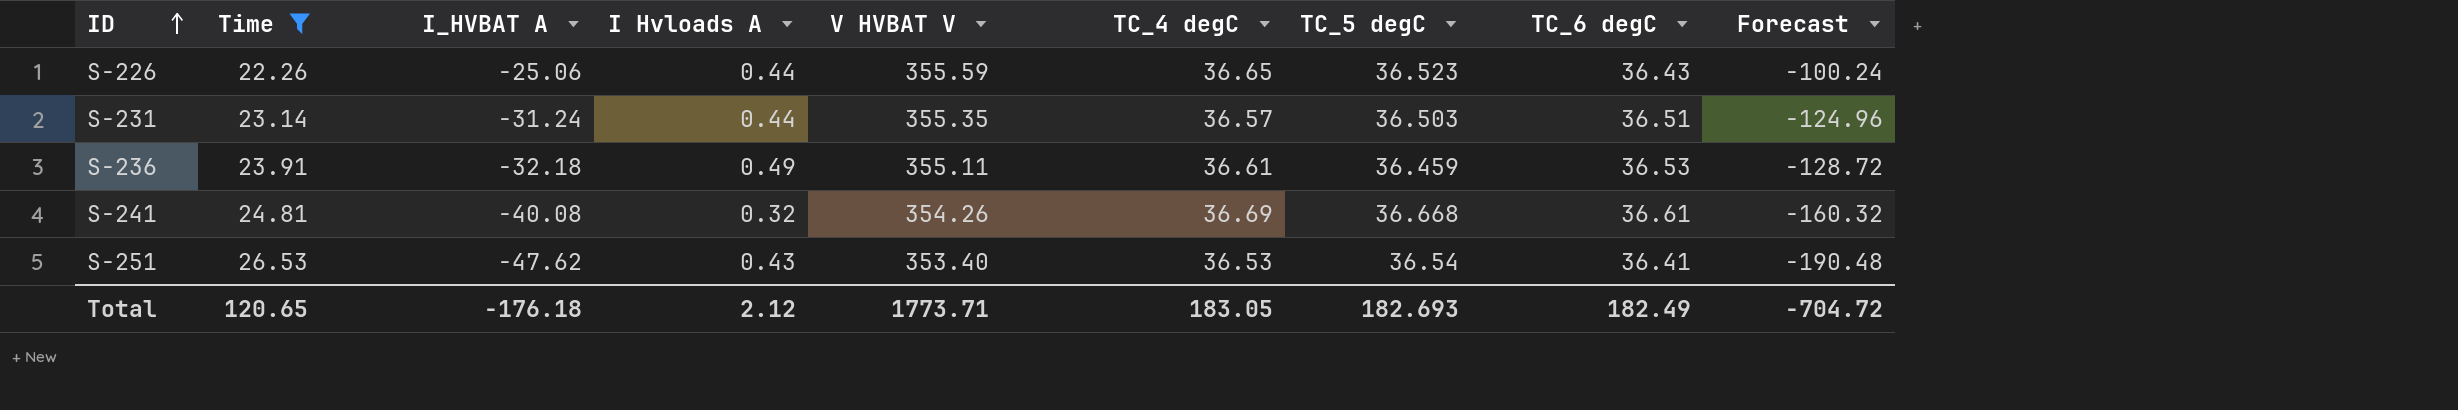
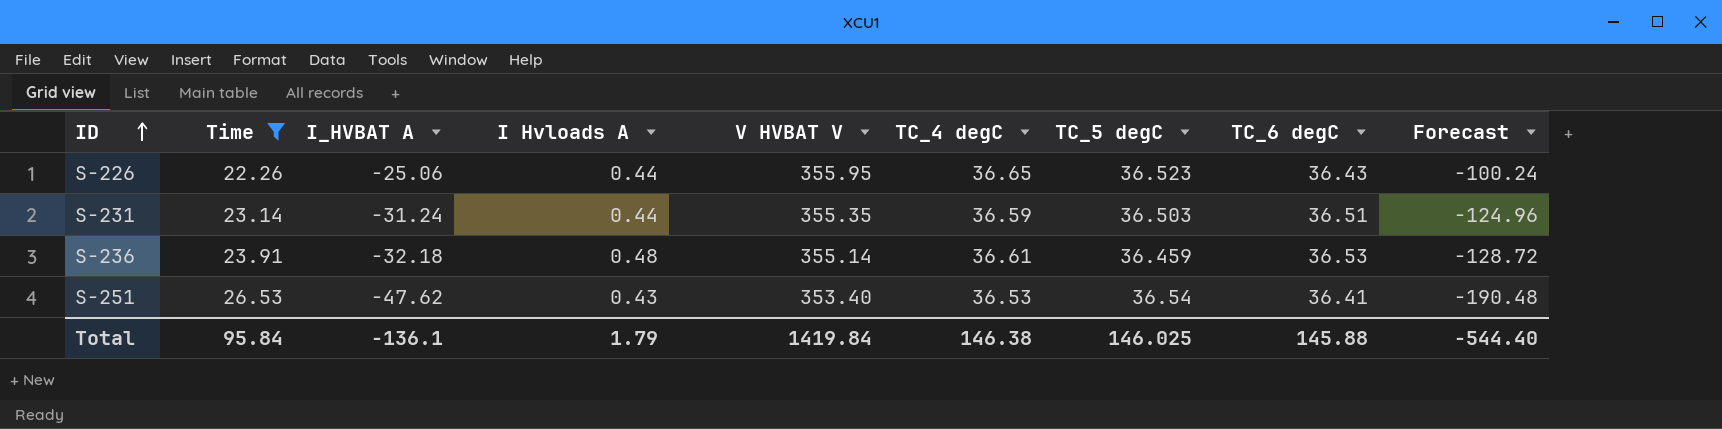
row S-241: 24.81 | -40.08 | 0.32 | 354.26 | 36.69 | 36.668 | 36.61 | -160.32 -> none
S-226 | V HVBAT V: 355.59 -> 355.95
S-231 | TC_4 degC: 36.57 -> 36.59
S-236 | I Hvloads A: 0.49 -> 0.48
S-236 | V HVBAT V: 355.11 -> 355.14
Total | Time: 120.65 -> 95.84
Total | I_HVBAT A: -176.18 -> -136.1
Total | I Hvloads A: 2.12 -> 1.79
Total | V HVBAT V: 1773.71 -> 1419.84
Total | TC_4 degC: 183.05 -> 146.38
Total | TC_5 degC: 182.693 -> 146.025
Total | TC_6 degC: 182.49 -> 145.88
Total | Forecast: -704.72 -> -544.40

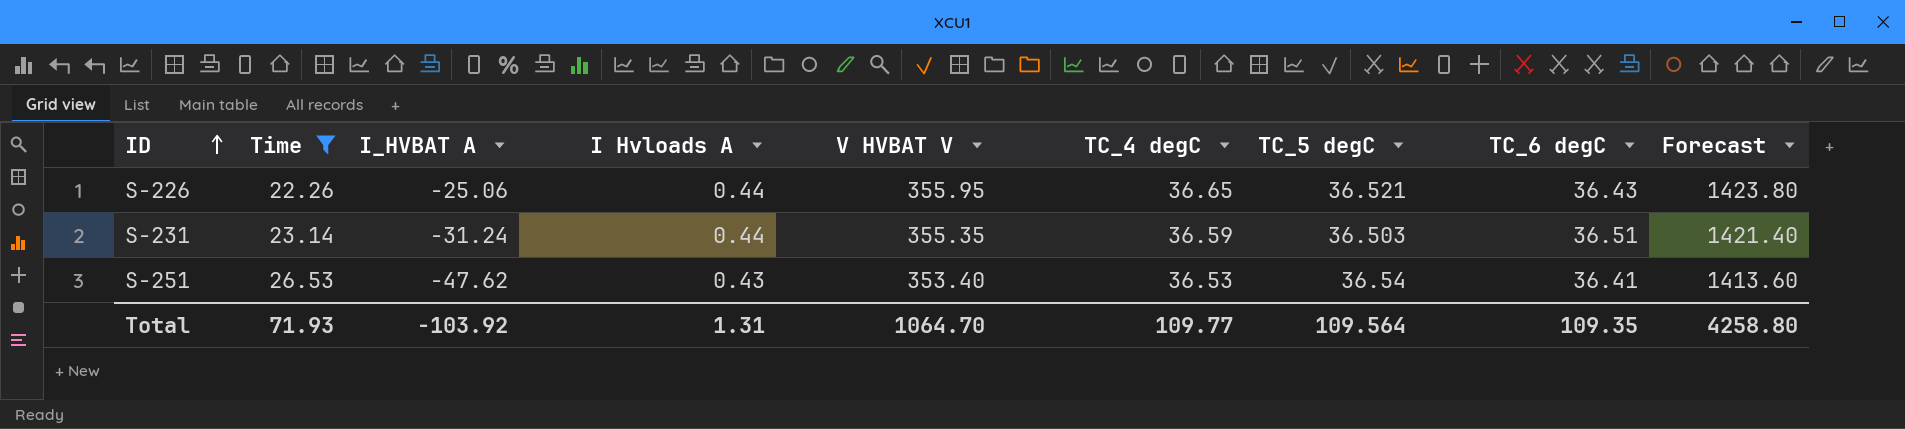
column Forecast | formula: [I_HVBAT A] * 4 -> [V HVBAT V] * 4
row S-236: 23.91 | -32.18 | 0.48 | 355.14 | 36.61 | 36.459 | 36.53 | -128.72 -> none
S-226 | TC_5 degC: 36.523 -> 36.521
Total | Time: 95.84 -> 71.93
Total | I_HVBAT A: -136.1 -> -103.92
Total | I Hvloads A: 1.79 -> 1.31
Total | V HVBAT V: 1419.84 -> 1064.70
Total | TC_4 degC: 146.38 -> 109.77
Total | TC_5 degC: 146.025 -> 109.564
Total | TC_6 degC: 145.88 -> 109.35
Total | Forecast: -544.40 -> 4258.80

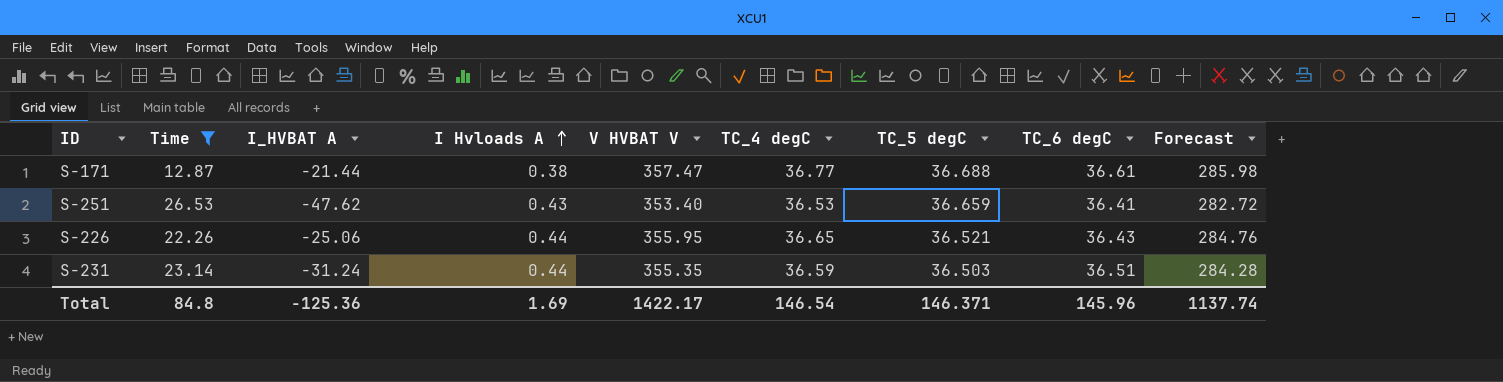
row order: ID ascending -> I Hvloads A ascending
column Forecast | formula: [V HVBAT V] * 4 -> [V HVBAT V] * 0.8
row S-171: none -> 12.87 | -21.44 | 0.38 | 357.47 | 36.77 | 36.688 | 36.61 | 285.98
S-251 | TC_5 degC: 36.54 -> 36.659
Total | Time: 71.93 -> 84.8
Total | I_HVBAT A: -103.92 -> -125.36
Total | I Hvloads A: 1.31 -> 1.69
Total | V HVBAT V: 1064.70 -> 1422.17
Total | TC_4 degC: 109.77 -> 146.54
Total | TC_5 degC: 109.564 -> 146.371
Total | TC_6 degC: 109.35 -> 145.96
Total | Forecast: 4258.80 -> 1137.74

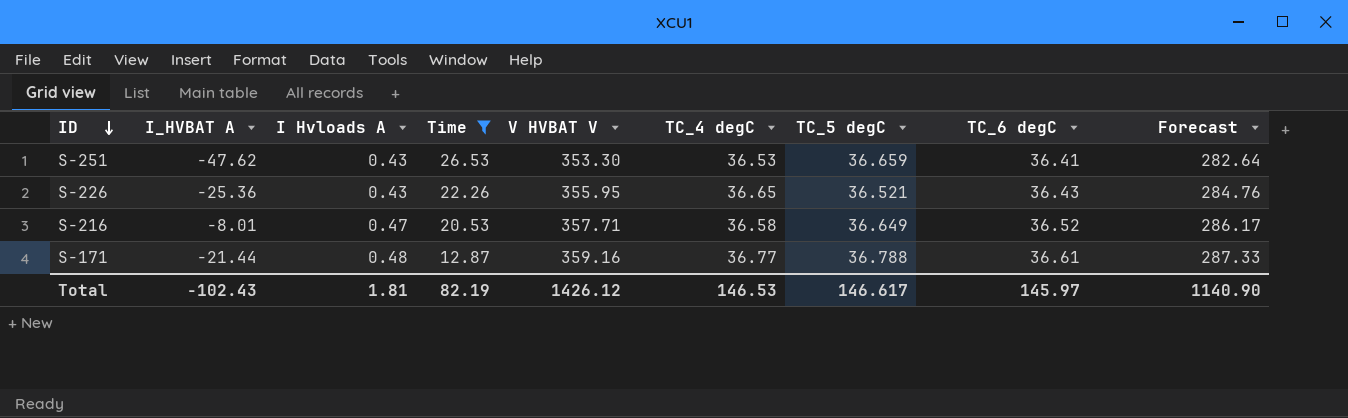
row order: I Hvloads A ascending -> ID descending
column Time | position: 2 -> 4
row S-231: 23.14 | -31.24 | 0.44 | 355.35 | 36.59 | 36.503 | 36.51 | 284.28 -> none
S-251 | V HVBAT V: 353.40 -> 353.30
S-251 | Forecast: 282.72 -> 282.64
S-226 | I_HVBAT A: -25.06 -> -25.36
S-226 | I Hvloads A: 0.44 -> 0.43
row S-216: none -> -8.01 | 0.47 | 20.53 | 357.71 | 36.58 | 36.649 | 36.52 | 286.17
S-171 | I Hvloads A: 0.38 -> 0.48
S-171 | V HVBAT V: 357.47 -> 359.16
S-171 | TC_5 degC: 36.688 -> 36.788
S-171 | Forecast: 285.98 -> 287.33
Total | I_HVBAT A: -125.36 -> -102.43
Total | I Hvloads A: 1.69 -> 1.81
Total | Time: 84.8 -> 82.19
Total | V HVBAT V: 1422.17 -> 1426.12
Total | TC_4 degC: 146.54 -> 146.53
Total | TC_5 degC: 146.371 -> 146.617
Total | TC_6 degC: 145.96 -> 145.97
Total | Forecast: 1137.74 -> 1140.90

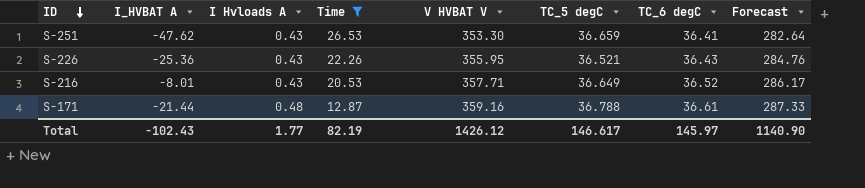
column TC_4 degC | position: 6 -> none
S-216 | I Hvloads A: 0.47 -> 0.43
Total | I Hvloads A: 1.81 -> 1.77

